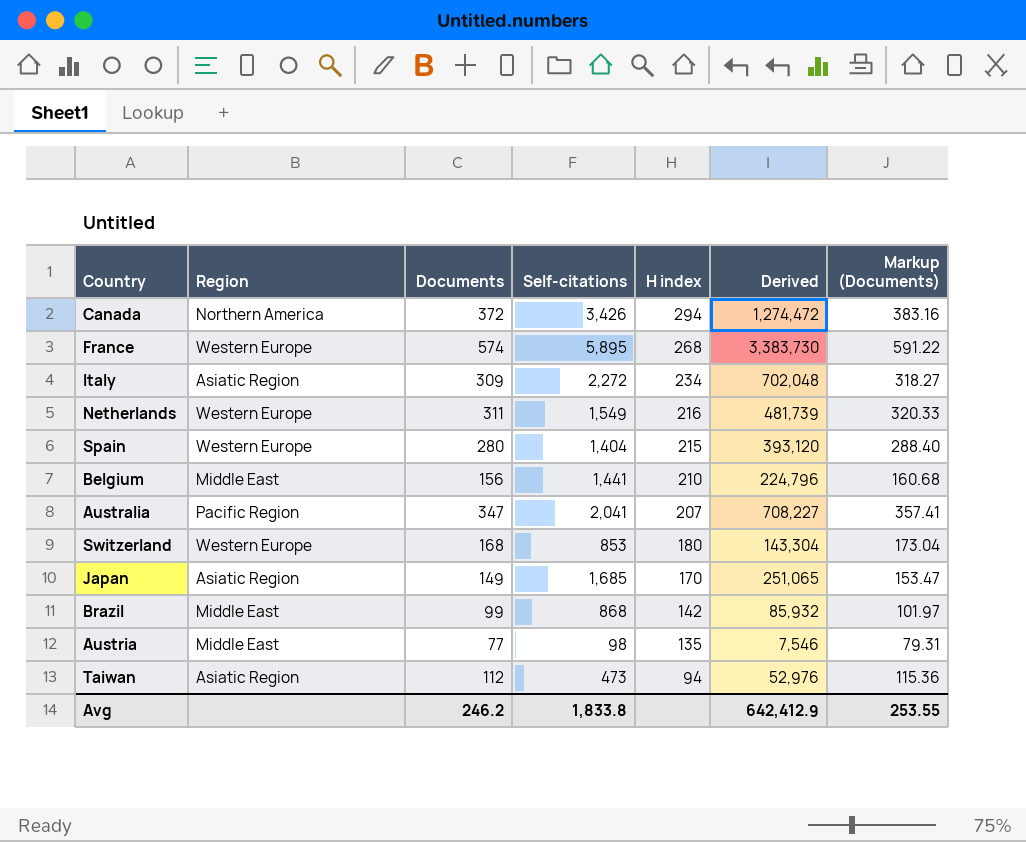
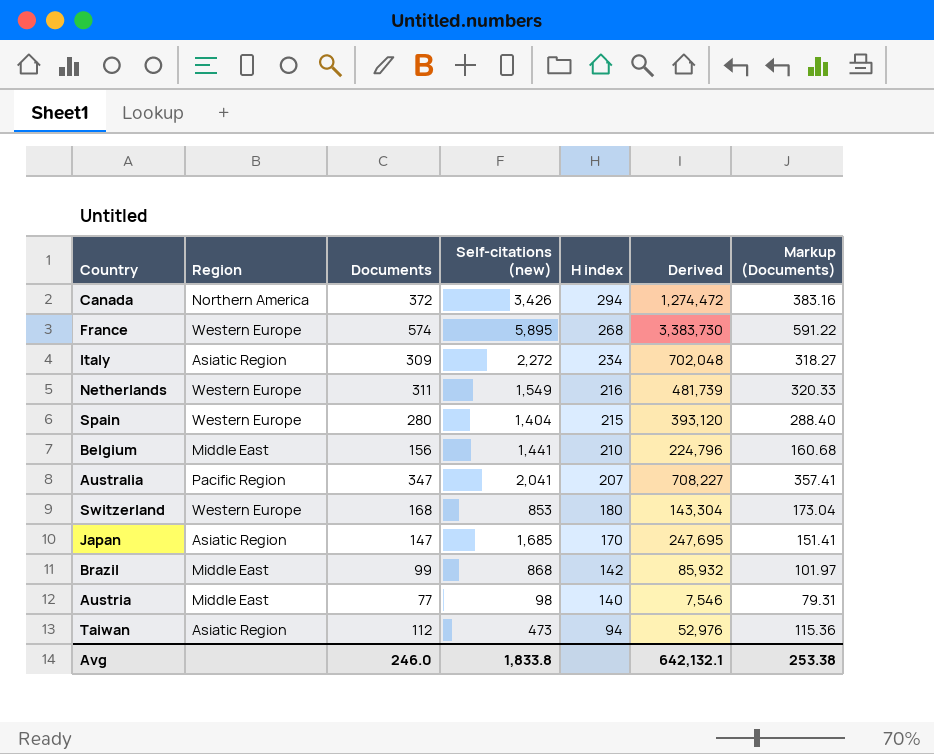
column name: Self-citations -> Self-citations (new)
Japan | Documents: 149 -> 147
Japan | Derived: 251,065 -> 247,695
Japan | Markup (Documents): 153.47 -> 151.41
Austria | H index: 135 -> 140
Avg | Documents: 246.2 -> 246.0
Avg | Derived: 642,412.9 -> 642,132.1
Avg | Markup (Documents): 253.55 -> 253.38

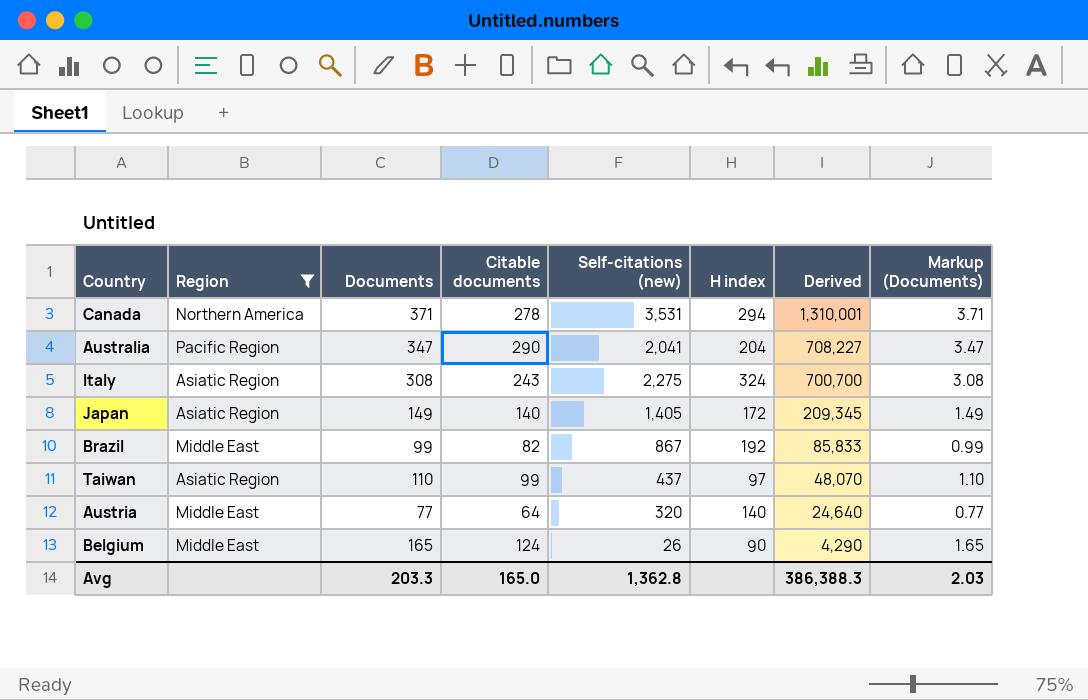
filter: none -> Region != Western Europe
row order: H index descending -> Derived descending
column Citable documents | position: none -> 4
column Markup (Documents) | formula: [Documents] * 1.03 -> [Documents] * 0.01
Canada | Documents: 372 -> 371
Canada | Self-citations (new): 3,426 -> 3,531
Canada | Derived: 1,274,472 -> 1,310,001
Australia | H index: 207 -> 204
Italy | Documents: 309 -> 308
Italy | Self-citations (new): 2,272 -> 2,275
Italy | H index: 234 -> 324
Italy | Derived: 702,048 -> 700,700
Japan | Documents: 147 -> 149
Japan | Self-citations (new): 1,685 -> 1,405
Japan | H index: 170 -> 172
Japan | Derived: 247,695 -> 209,345
Brazil | Self-citations (new): 868 -> 867
Brazil | H index: 142 -> 192
Brazil | Derived: 85,932 -> 85,833
Taiwan | Documents: 112 -> 110
Taiwan | Self-citations (new): 473 -> 437
Taiwan | H index: 94 -> 97
Taiwan | Derived: 52,976 -> 48,070
Austria | Self-citations (new): 98 -> 320
Austria | Derived: 7,546 -> 24,640
Belgium | Documents: 156 -> 165
Belgium | Self-citations (new): 1,441 -> 26
Belgium | H index: 210 -> 90
Belgium | Derived: 224,796 -> 4,290
Avg | Documents: 246.0 -> 203.3
Avg | Self-citations (new): 1,833.8 -> 1,362.8
Avg | Derived: 642,132.1 -> 386,388.3
Avg | Markup (Documents): 253.38 -> 2.03

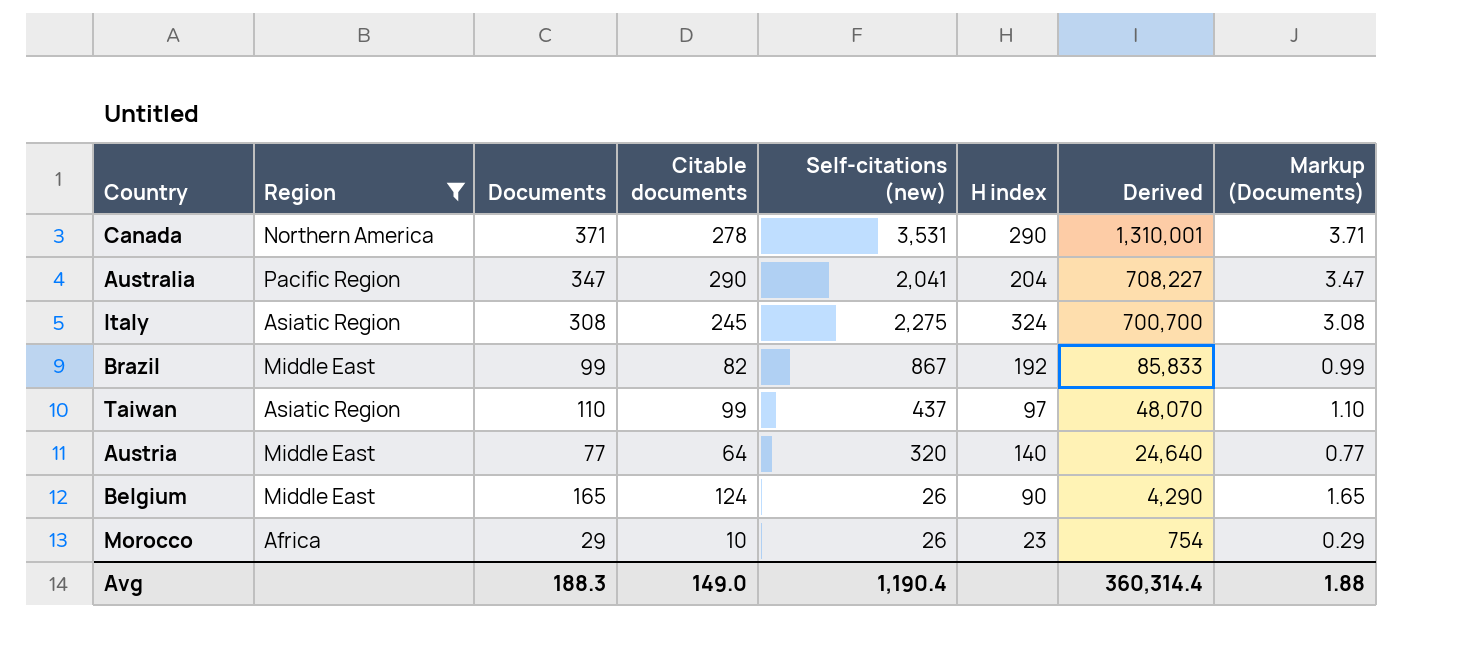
row Japan: Asiatic Region | 149 | 140 | 1,405 | 172 | 209,345 | 1.49 -> none
Canada | H index: 294 -> 290
Italy | Citable documents: 243 -> 245
row Morocco: none -> Africa | 29 | 10 | 26 | 23 | 754 | 0.29
Avg | Documents: 203.3 -> 188.3
Avg | Citable documents: 165.0 -> 149.0
Avg | Self-citations (new): 1,362.8 -> 1,190.4
Avg | Derived: 386,388.3 -> 360,314.4
Avg | Markup (Documents): 2.03 -> 1.88

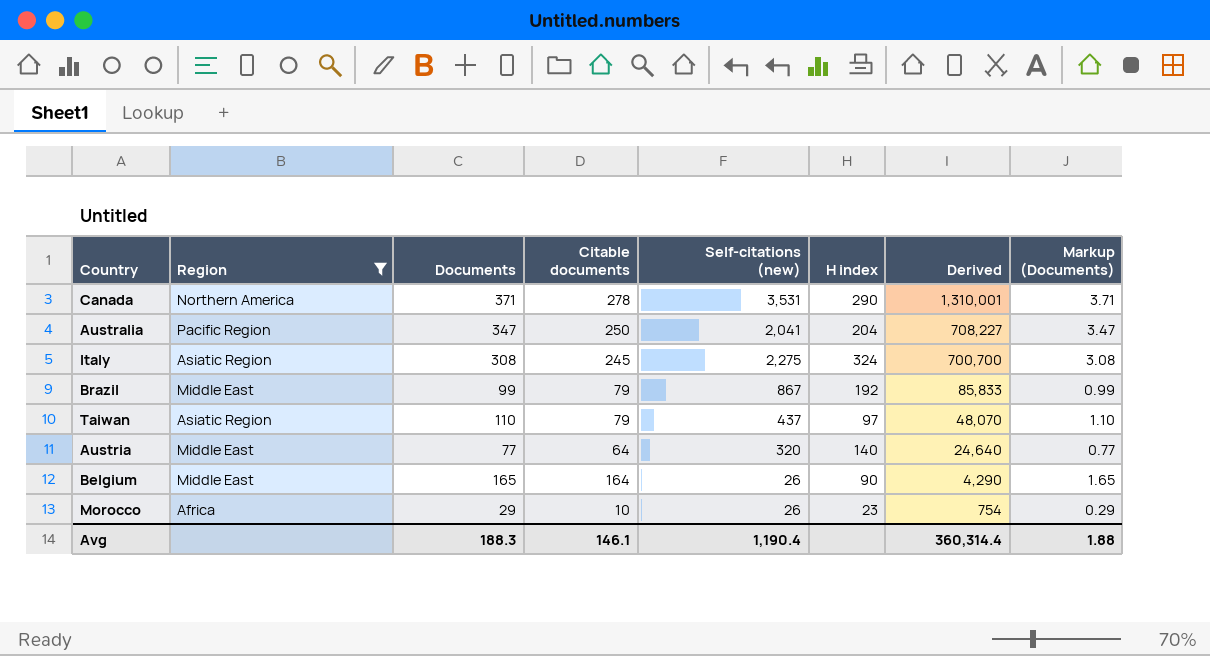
Australia | Citable documents: 290 -> 250
Brazil | Citable documents: 82 -> 79
Taiwan | Citable documents: 99 -> 79
Belgium | Citable documents: 124 -> 164
Avg | Citable documents: 149.0 -> 146.1

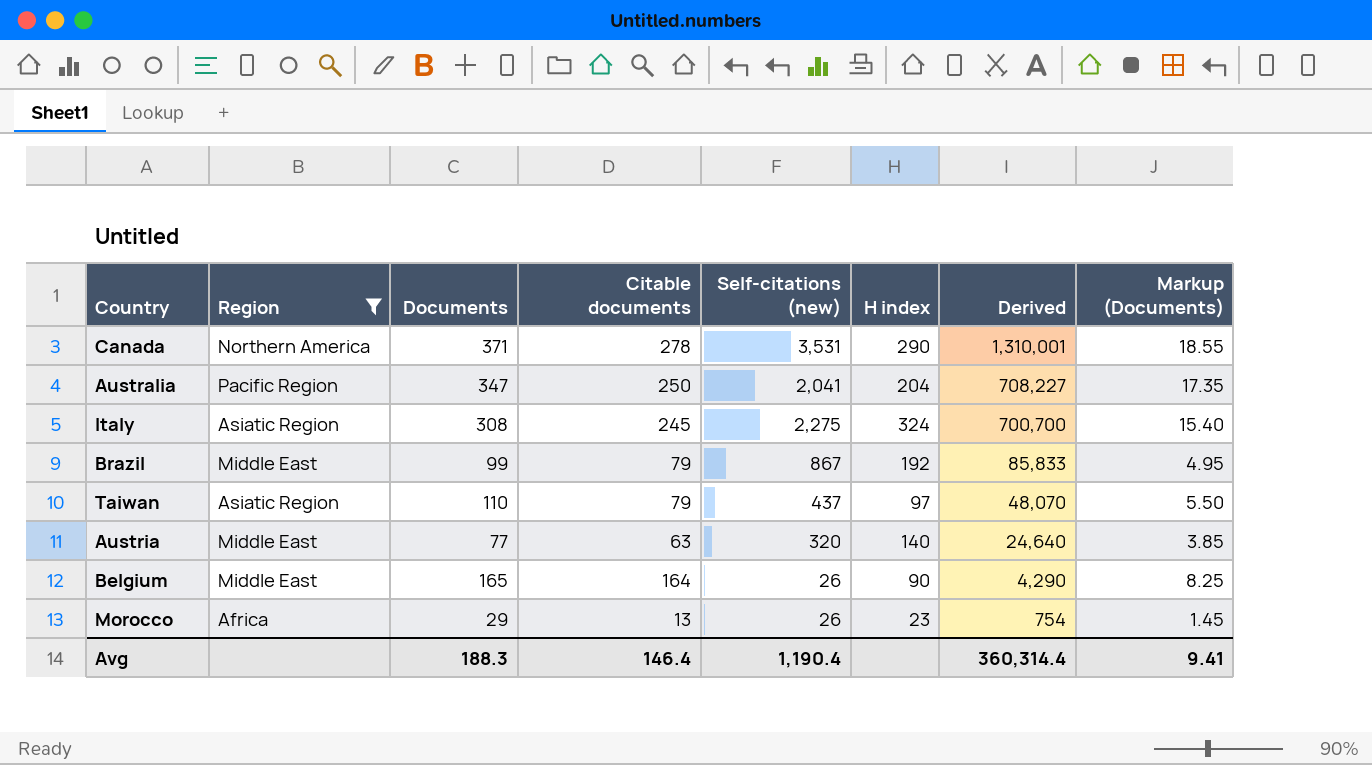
column Markup (Documents) | formula: [Documents] * 0.01 -> [Documents] * 0.05
Austria | Citable documents: 64 -> 63
Morocco | Citable documents: 10 -> 13
Avg | Citable documents: 146.1 -> 146.4
Avg | Markup (Documents): 1.88 -> 9.41

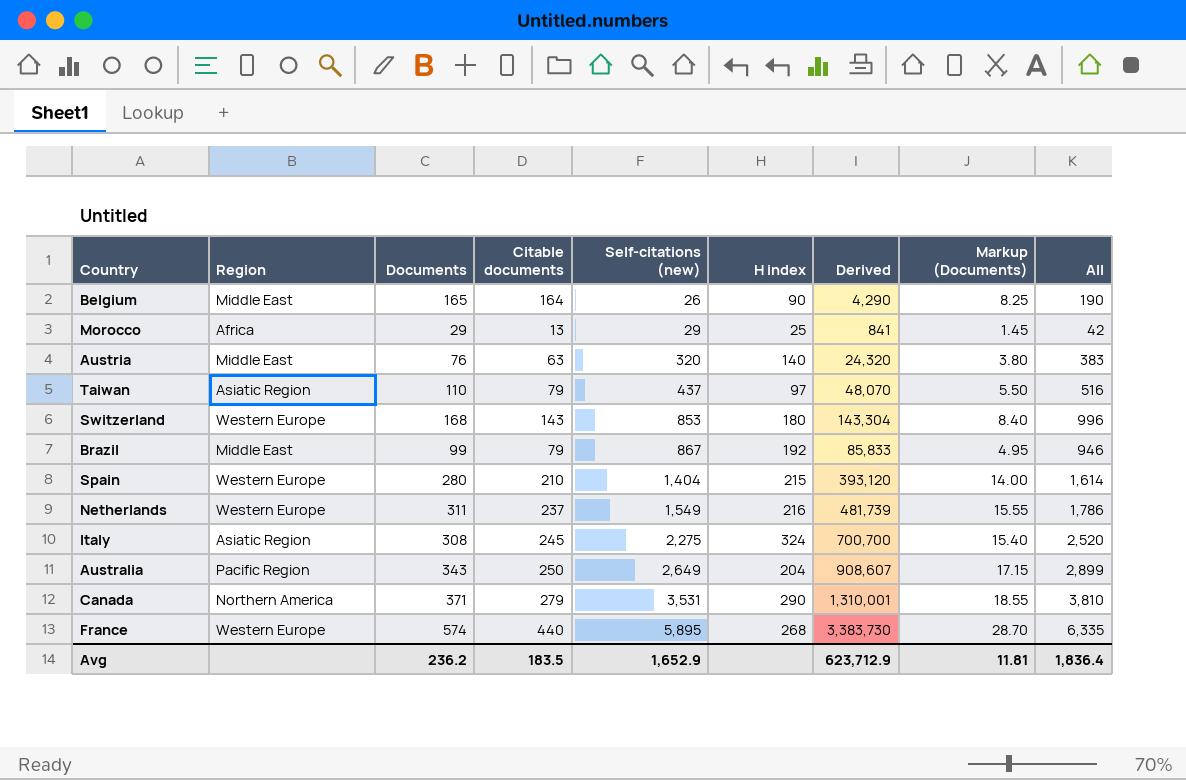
filter: Region != Western Europe -> none
row order: Derived descending -> Self-citations (new) ascending
column All | formula: none -> [Citable documents] + [Self-citations (new)]
Morocco | Self-citations (new): 26 -> 29
Morocco | H index: 23 -> 25
Morocco | Derived: 754 -> 841
Austria | Documents: 77 -> 76
Austria | Derived: 24,640 -> 24,320
Austria | Markup (Documents): 3.85 -> 3.80
Australia | Documents: 347 -> 343
Australia | Self-citations (new): 2,041 -> 2,649
Australia | Derived: 708,227 -> 908,607
Australia | Markup (Documents): 17.35 -> 17.15
Canada | Citable documents: 278 -> 279
Avg | Documents: 188.3 -> 236.2
Avg | Citable documents: 146.4 -> 183.5
Avg | Self-citations (new): 1,190.4 -> 1,652.9
Avg | Derived: 360,314.4 -> 623,712.9
Avg | Markup (Documents): 9.41 -> 11.81

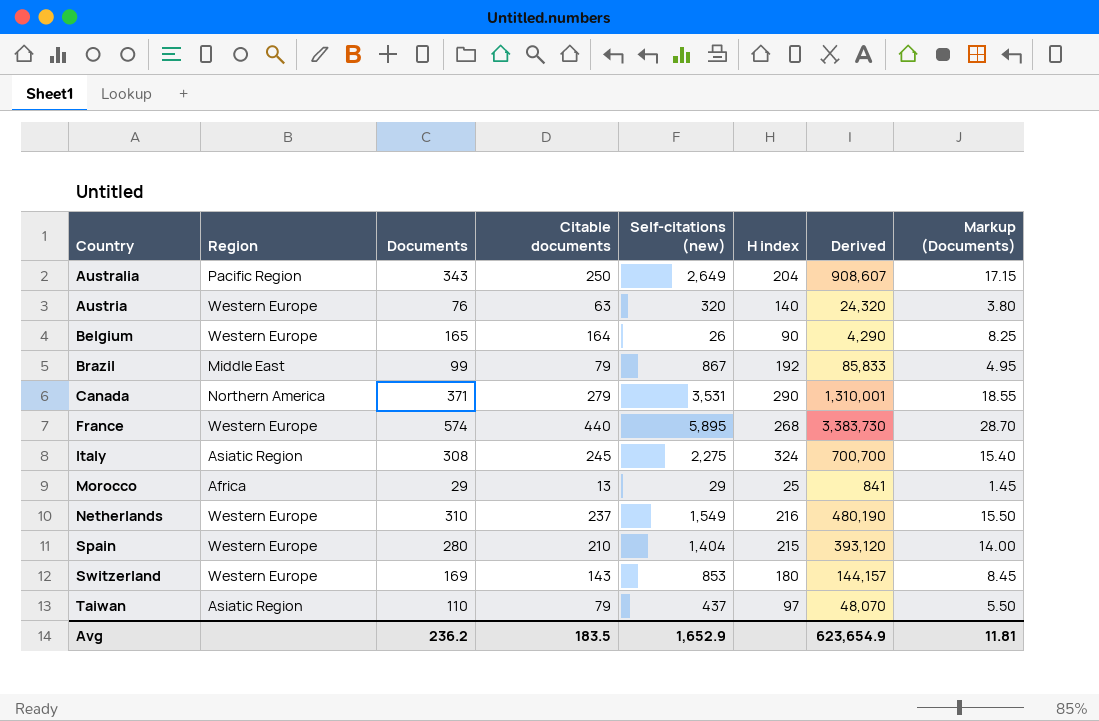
row order: Self-citations (new) ascending -> Country ascending
column All | formula: [Citable documents] + [Self-citations (new)] -> none
Austria | Region: Middle East -> Western Europe
Belgium | Region: Middle East -> Western Europe
Netherlands | Documents: 311 -> 310
Netherlands | Derived: 481,739 -> 480,190
Netherlands | Markup (Documents): 15.55 -> 15.50
Switzerland | Documents: 168 -> 169
Switzerland | Derived: 143,304 -> 144,157
Switzerland | Markup (Documents): 8.40 -> 8.45
Avg | Derived: 623,712.9 -> 623,654.9

